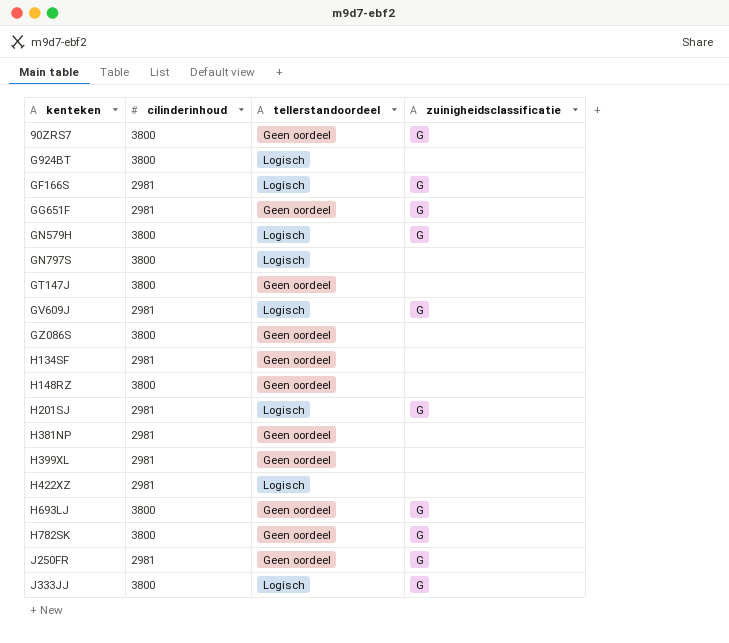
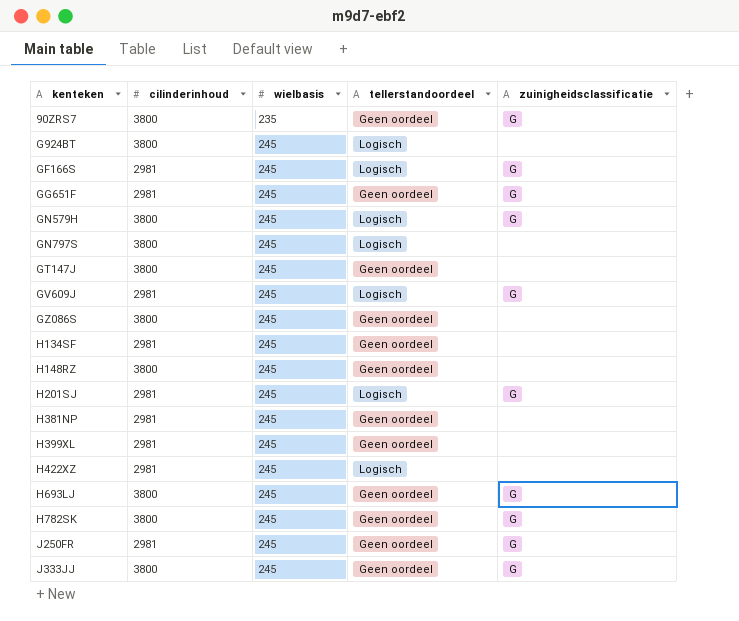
column wielbasis | position: none -> 3
J333JJ | tellerstandoordeel: Logisch -> Geen oordeel

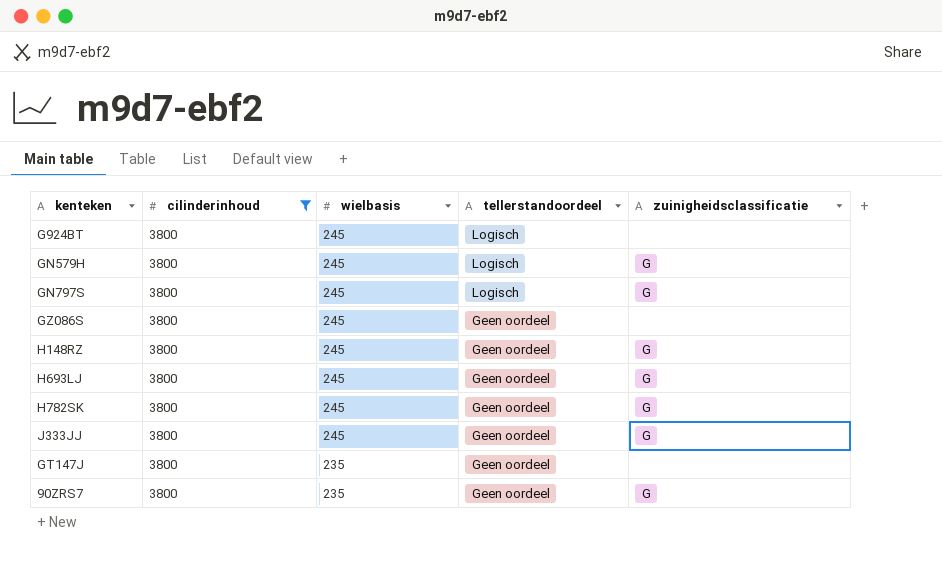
filter: none -> cilinderinhoud = 3800
row order: kenteken ascending -> wielbasis descending
GN797S | zuinigheidsclassificatie: none -> G
H148RZ | zuinigheidsclassificatie: none -> G
GT147J | wielbasis: 245 -> 235

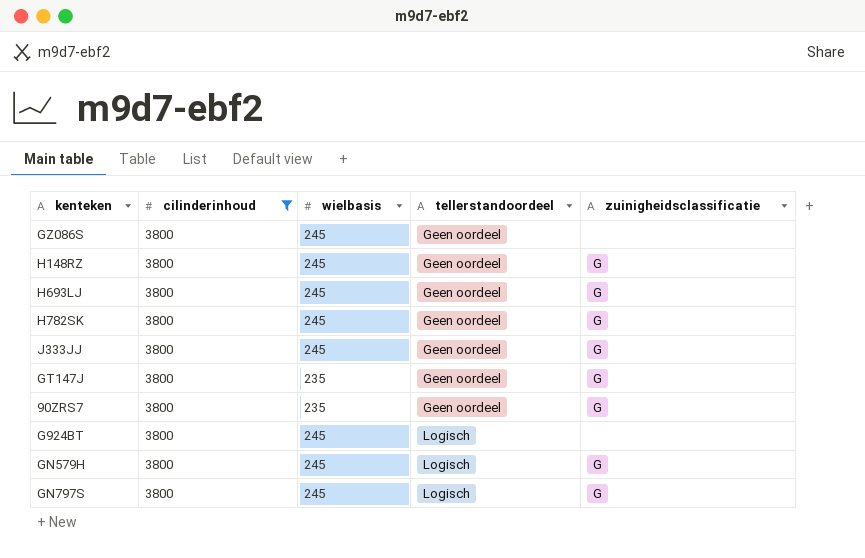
row order: wielbasis descending -> tellerstandoordeel ascending
GT147J | zuinigheidsclassificatie: none -> G

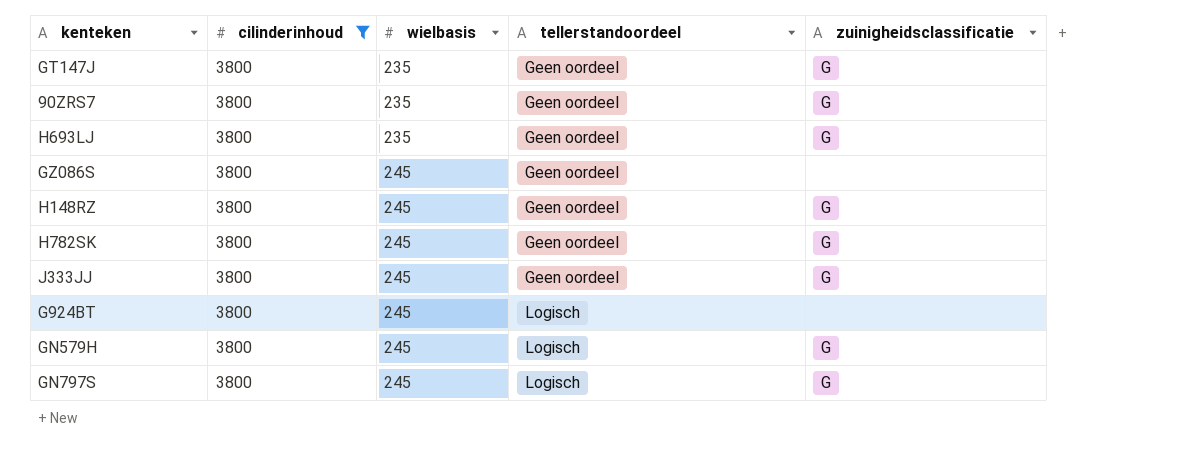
row order: tellerstandoordeel ascending -> wielbasis ascending
H693LJ | wielbasis: 245 -> 235

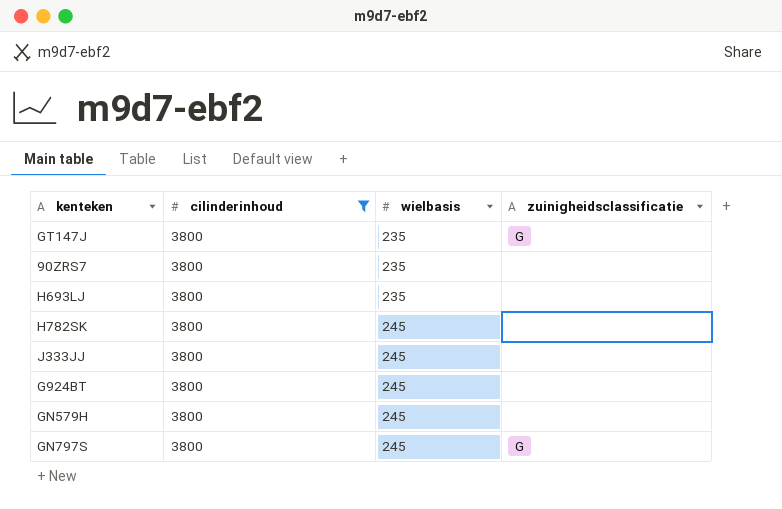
column tellerstandoordeel | position: 4 -> none
row GZ086S: 3800 | 245 | Geen oordeel | none -> none
row H148RZ: 3800 | 245 | Geen oordeel | G -> none
90ZRS7 | zuinigheidsclassificatie: G -> none
H693LJ | zuinigheidsclassificatie: G -> none
H782SK | zuinigheidsclassificatie: G -> none
J333JJ | zuinigheidsclassificatie: G -> none
GN579H | zuinigheidsclassificatie: G -> none

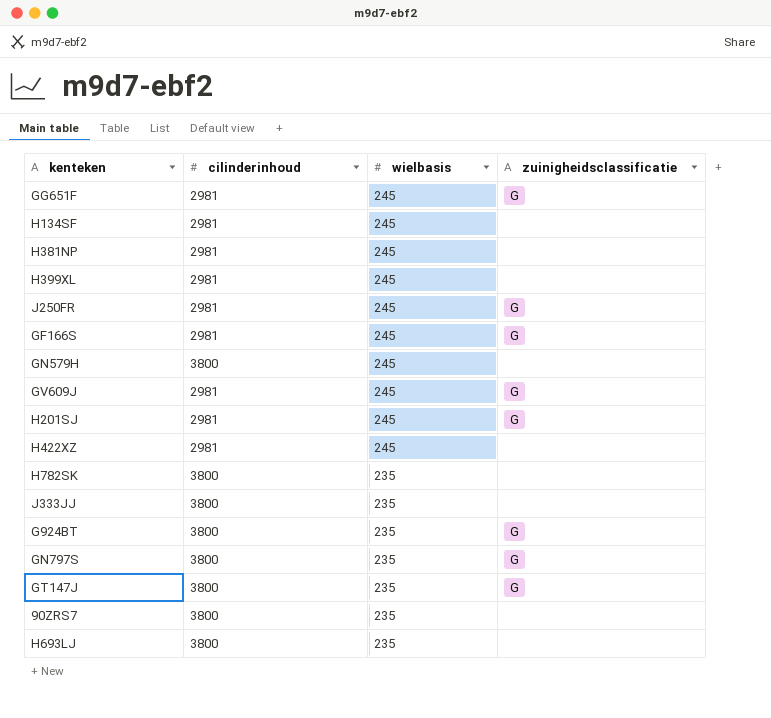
filter: cilinderinhoud = 3800 -> none
row order: wielbasis ascending -> wielbasis descending
H782SK | wielbasis: 245 -> 235
J333JJ | wielbasis: 245 -> 235
G924BT | wielbasis: 245 -> 235
G924BT | zuinigheidsclassificatie: none -> G
GN797S | wielbasis: 245 -> 235

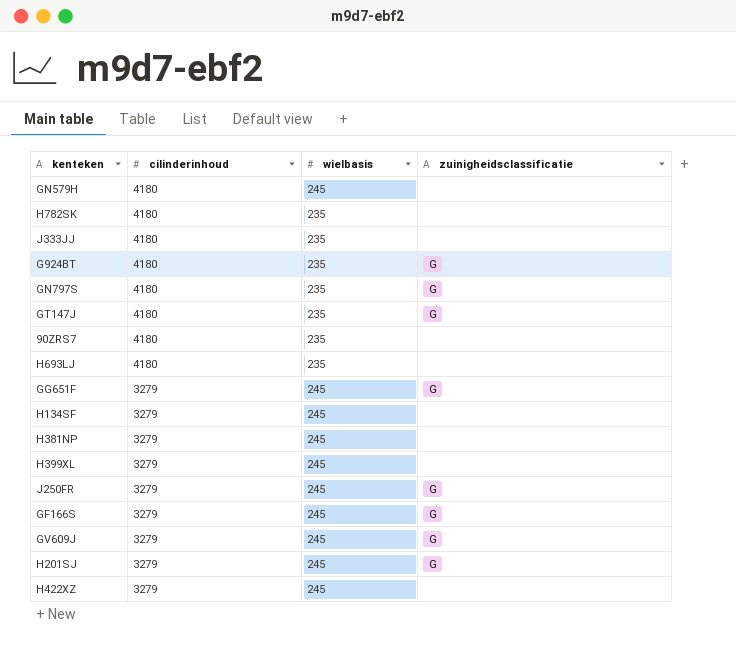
row order: wielbasis descending -> cilinderinhoud descending
GN579H | cilinderinhoud: 3800 -> 4180
H782SK | cilinderinhoud: 3800 -> 4180
J333JJ | cilinderinhoud: 3800 -> 4180
G924BT | cilinderinhoud: 3800 -> 4180
GN797S | cilinderinhoud: 3800 -> 4180
GT147J | cilinderinhoud: 3800 -> 4180
90ZRS7 | cilinderinhoud: 3800 -> 4180
H693LJ | cilinderinhoud: 3800 -> 4180
GG651F | cilinderinhoud: 2981 -> 3279
H134SF | cilinderinhoud: 2981 -> 3279
H381NP | cilinderinhoud: 2981 -> 3279
H399XL | cilinderinhoud: 2981 -> 3279
J250FR | cilinderinhoud: 2981 -> 3279
GF166S | cilinderinhoud: 2981 -> 3279
GV609J | cilinderinhoud: 2981 -> 3279
H201SJ | cilinderinhoud: 2981 -> 3279
H422XZ | cilinderinhoud: 2981 -> 3279

